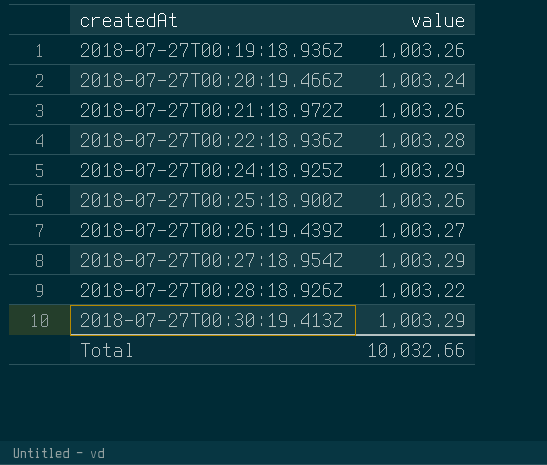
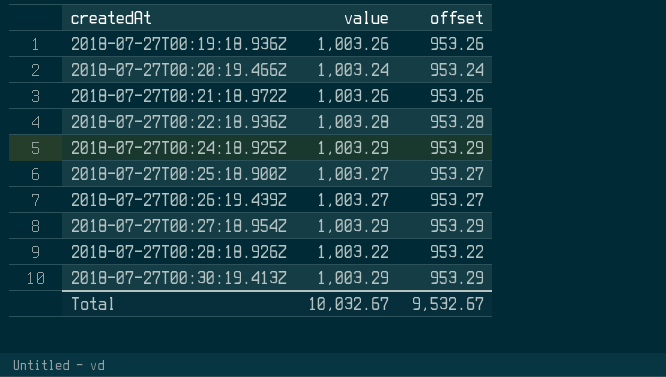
column offset | formula: none -> [value] - 50
2018-07-27T00:25:18.900Z | value: 1,003.26 -> 1,003.27
Total | value: 10,032.66 -> 10,032.67

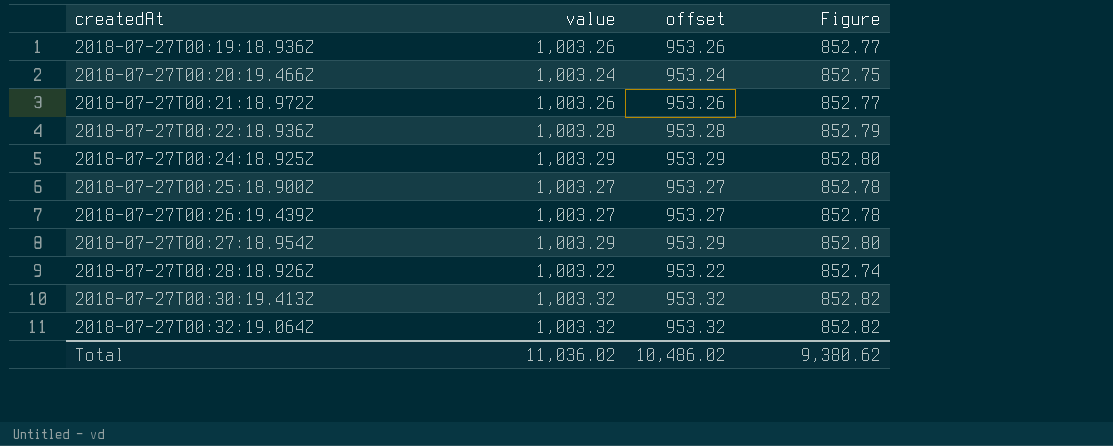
column Figure | formula: none -> [value] * 0.85
2018-07-27T00:30:19.413Z | value: 1,003.29 -> 1,003.32
2018-07-27T00:30:19.413Z | offset: 953.29 -> 953.32
row 2018-07-27T00:32:19.064Z: none -> 1,003.32 | 953.32 | 852.82
Total | value: 10,032.67 -> 11,036.02
Total | offset: 9,532.67 -> 10,486.02

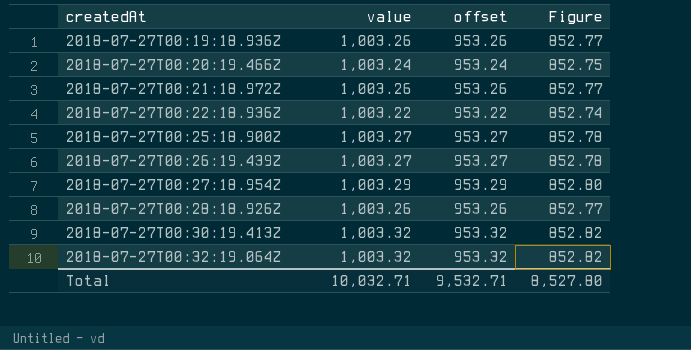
row 2018-07-27T00:24:18.925Z: 1,003.29 | 953.29 | 852.80 -> none
2018-07-27T00:22:18.936Z | value: 1,003.28 -> 1,003.22
2018-07-27T00:22:18.936Z | offset: 953.28 -> 953.22
2018-07-27T00:22:18.936Z | Figure: 852.79 -> 852.74
2018-07-27T00:28:18.926Z | value: 1,003.22 -> 1,003.26
2018-07-27T00:28:18.926Z | offset: 953.22 -> 953.26
2018-07-27T00:28:18.926Z | Figure: 852.74 -> 852.77
Total | value: 11,036.02 -> 10,032.71
Total | offset: 10,486.02 -> 9,532.71
Total | Figure: 9,380.62 -> 8,527.80

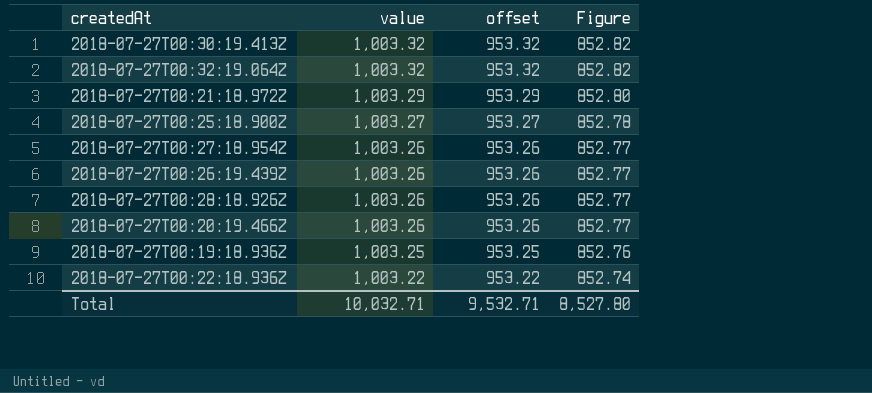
row order: createdAt ascending -> value descending
2018-07-27T00:21:18.972Z | value: 1,003.26 -> 1,003.29
2018-07-27T00:21:18.972Z | offset: 953.26 -> 953.29
2018-07-27T00:21:18.972Z | Figure: 852.77 -> 852.80
2018-07-27T00:27:18.954Z | value: 1,003.29 -> 1,003.26
2018-07-27T00:27:18.954Z | offset: 953.29 -> 953.26
2018-07-27T00:27:18.954Z | Figure: 852.80 -> 852.77
2018-07-27T00:26:19.439Z | value: 1,003.27 -> 1,003.26
2018-07-27T00:26:19.439Z | offset: 953.27 -> 953.26
2018-07-27T00:26:19.439Z | Figure: 852.78 -> 852.77
2018-07-27T00:20:19.466Z | value: 1,003.24 -> 1,003.26
2018-07-27T00:20:19.466Z | offset: 953.24 -> 953.26
2018-07-27T00:20:19.466Z | Figure: 852.75 -> 852.77
2018-07-27T00:19:18.936Z | value: 1,003.26 -> 1,003.25
2018-07-27T00:19:18.936Z | offset: 953.26 -> 953.25
2018-07-27T00:19:18.936Z | Figure: 852.77 -> 852.76

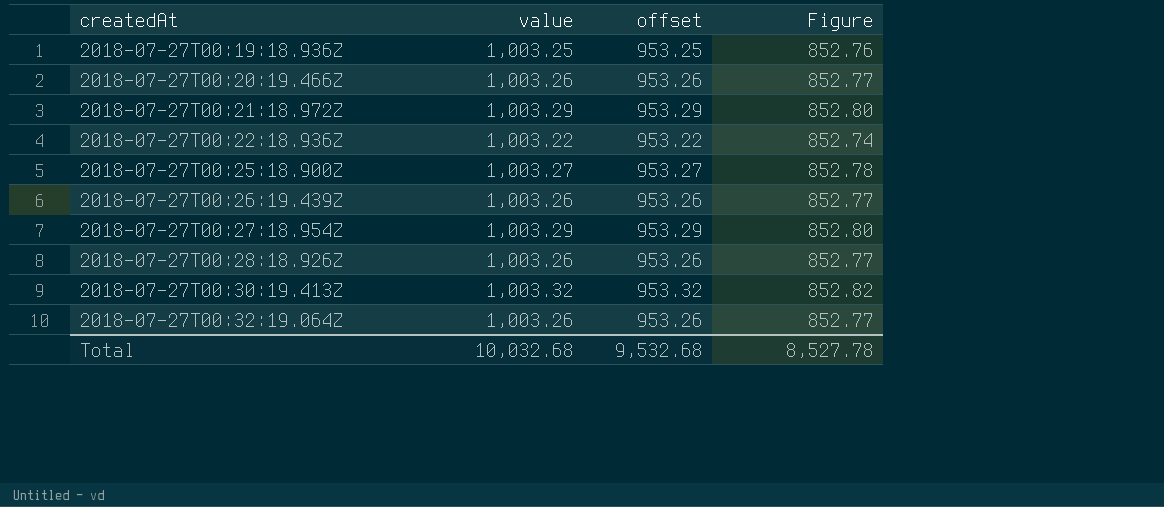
row order: value descending -> createdAt ascending
2018-07-27T00:27:18.954Z | value: 1,003.26 -> 1,003.29
2018-07-27T00:27:18.954Z | offset: 953.26 -> 953.29
2018-07-27T00:27:18.954Z | Figure: 852.77 -> 852.80
2018-07-27T00:32:19.064Z | value: 1,003.32 -> 1,003.26
2018-07-27T00:32:19.064Z | offset: 953.32 -> 953.26
2018-07-27T00:32:19.064Z | Figure: 852.82 -> 852.77
Total | value: 10,032.71 -> 10,032.68
Total | offset: 9,532.71 -> 9,532.68
Total | Figure: 8,527.80 -> 8,527.78

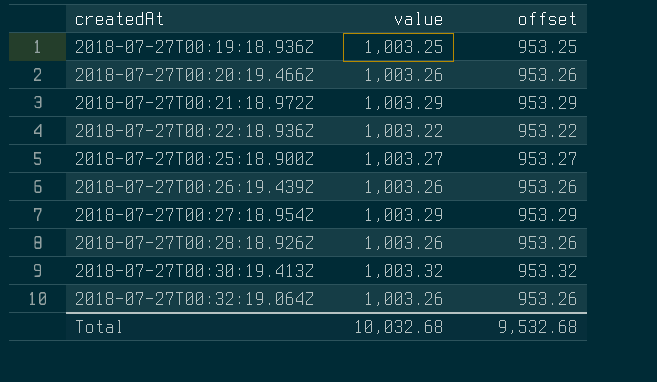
column Figure | formula: [value] * 0.85 -> none

